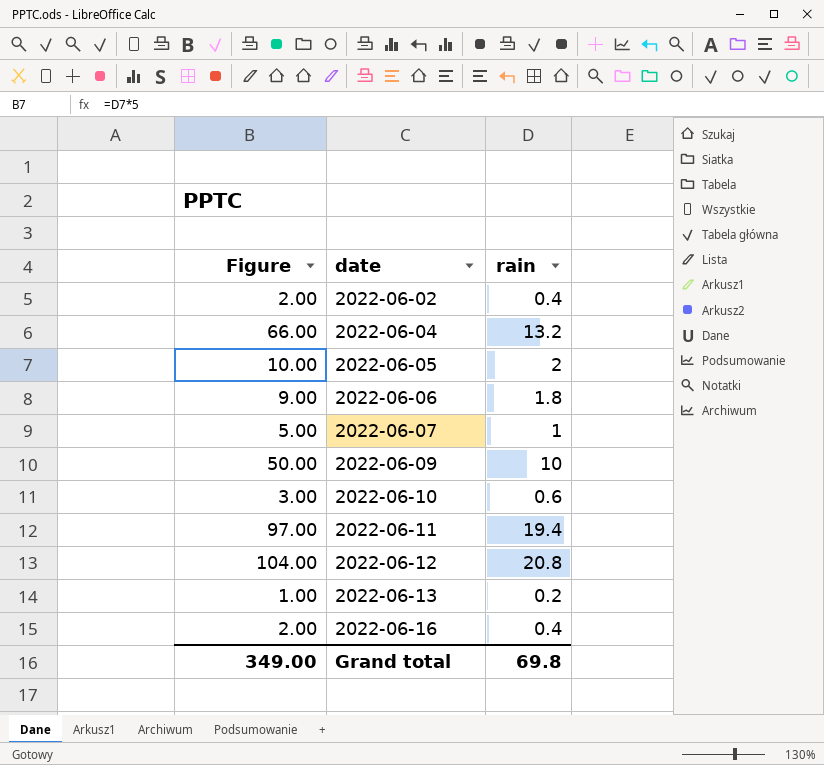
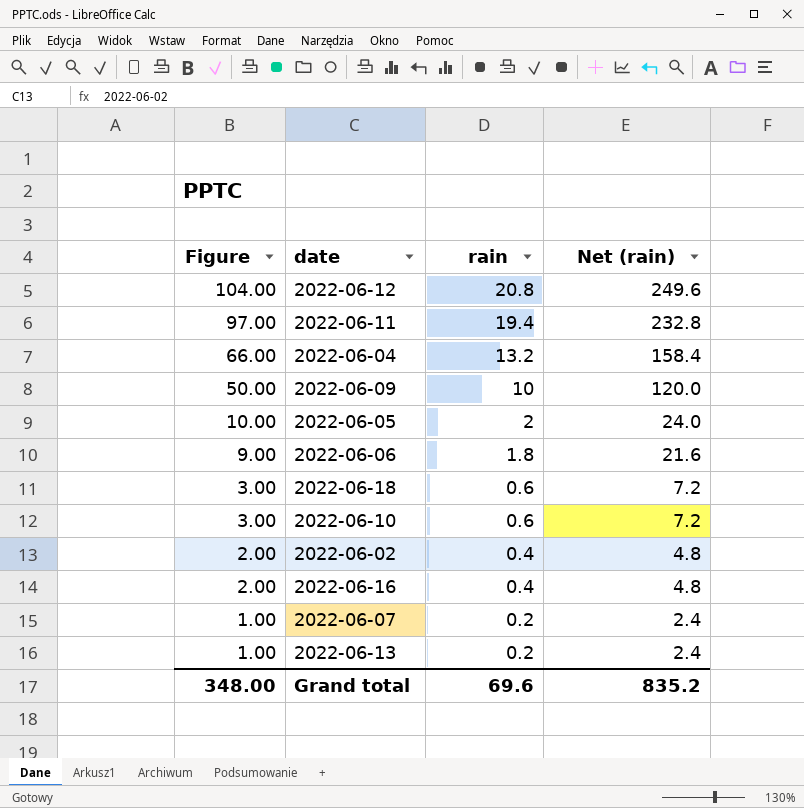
row order: date ascending -> Figure descending
column Net (rain) | formula: none -> [rain] * 12
row 2022-06-18: none -> 3.00 | 0.6 | 7.2
2022-06-07 | Figure: 5.00 -> 1.00
2022-06-07 | rain: 1 -> 0.2
Grand total | Figure: 349.00 -> 348.00
Grand total | rain: 69.8 -> 69.6

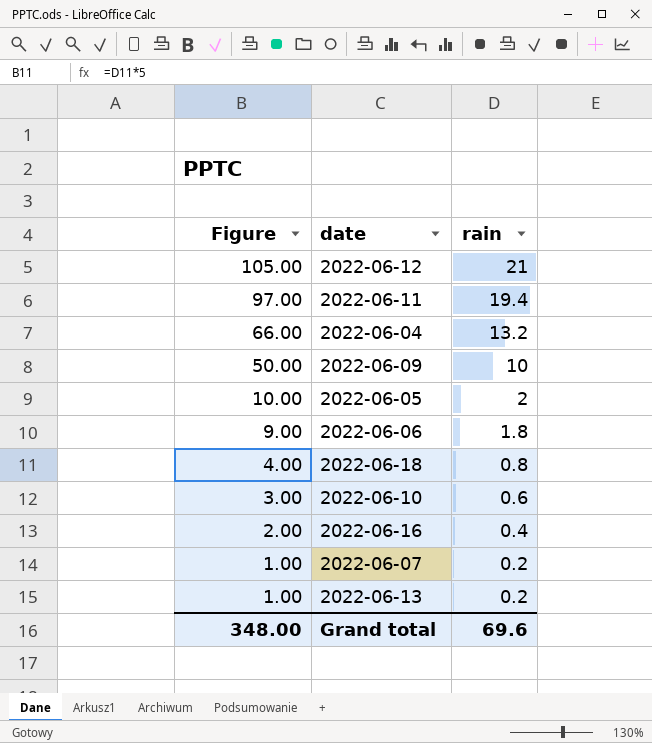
column Net (rain) | formula: [rain] * 12 -> none
row 2022-06-02: 2.00 | 0.4 | 4.8 -> none
2022-06-12 | Figure: 104.00 -> 105.00
2022-06-12 | rain: 20.8 -> 21
2022-06-18 | Figure: 3.00 -> 4.00
2022-06-18 | rain: 0.6 -> 0.8

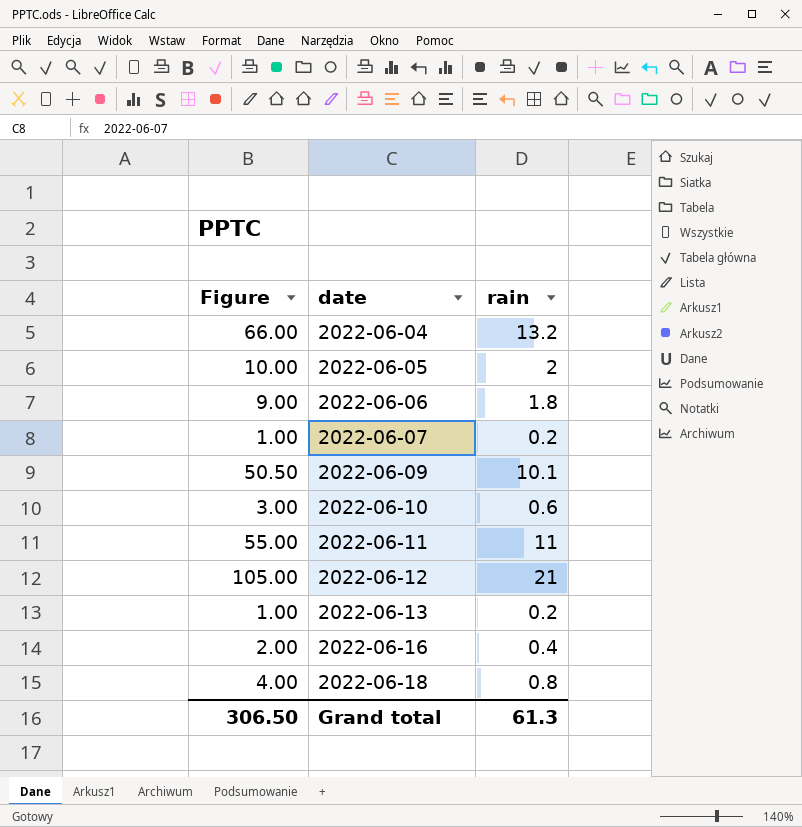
row order: Figure descending -> date ascending
2022-06-09 | Figure: 50.00 -> 50.50
2022-06-09 | rain: 10 -> 10.1
2022-06-11 | Figure: 97.00 -> 55.00
2022-06-11 | rain: 19.4 -> 11
Grand total | Figure: 348.00 -> 306.50
Grand total | rain: 69.6 -> 61.3

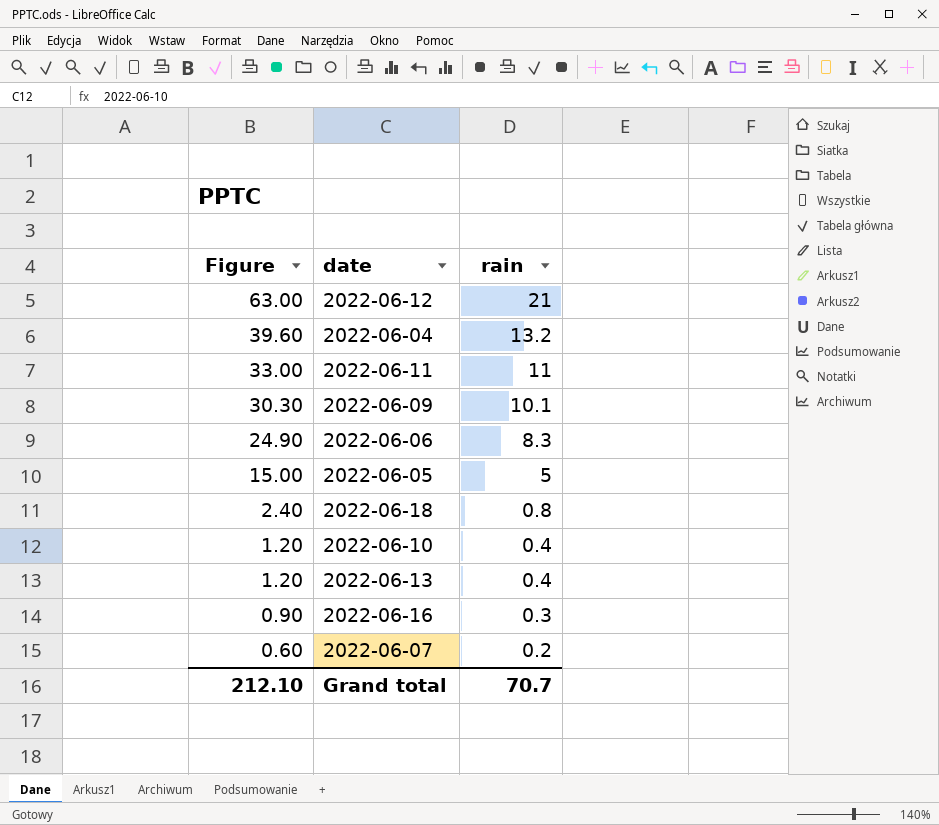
row order: date ascending -> Figure descending
column Figure | formula: [rain] * 5 -> [rain] * 3
2022-06-06 | rain: 1.8 -> 8.3
2022-06-05 | rain: 2 -> 5
2022-06-10 | rain: 0.6 -> 0.4
2022-06-13 | rain: 0.2 -> 0.4
2022-06-16 | rain: 0.4 -> 0.3
Grand total | Figure: 306.50 -> 212.10
Grand total | rain: 61.3 -> 70.7

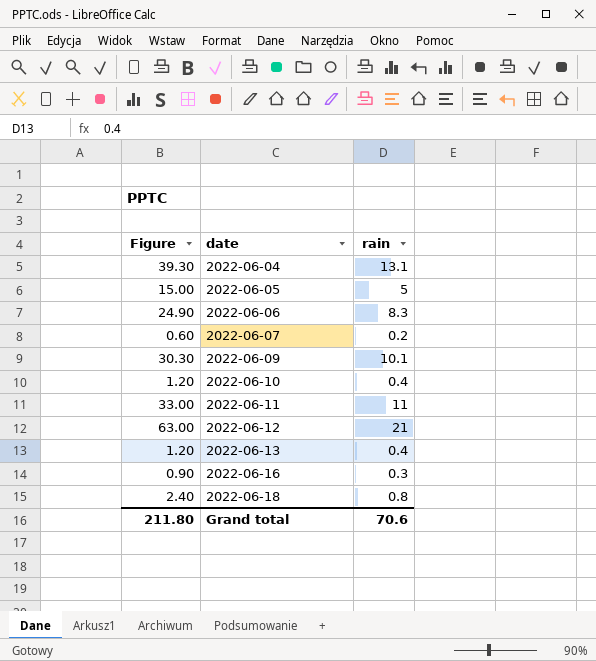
row order: Figure descending -> date ascending
2022-06-04 | Figure: 39.60 -> 39.30
2022-06-04 | rain: 13.2 -> 13.1
Grand total | Figure: 212.10 -> 211.80
Grand total | rain: 70.7 -> 70.6

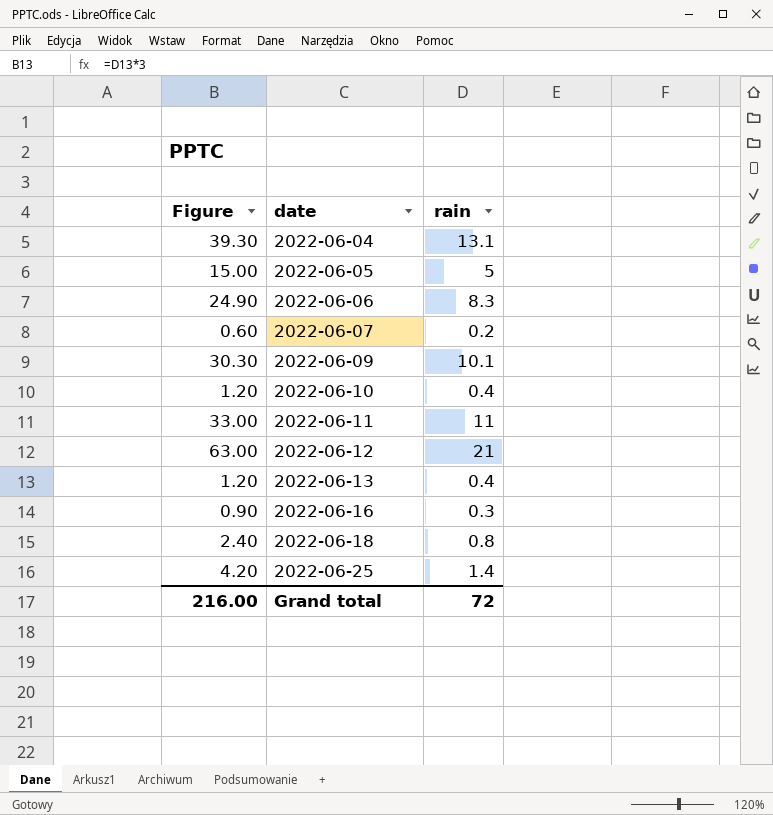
row 2022-06-25: none -> 4.20 | 1.4
Grand total | Figure: 211.80 -> 216.00
Grand total | rain: 70.6 -> 72

